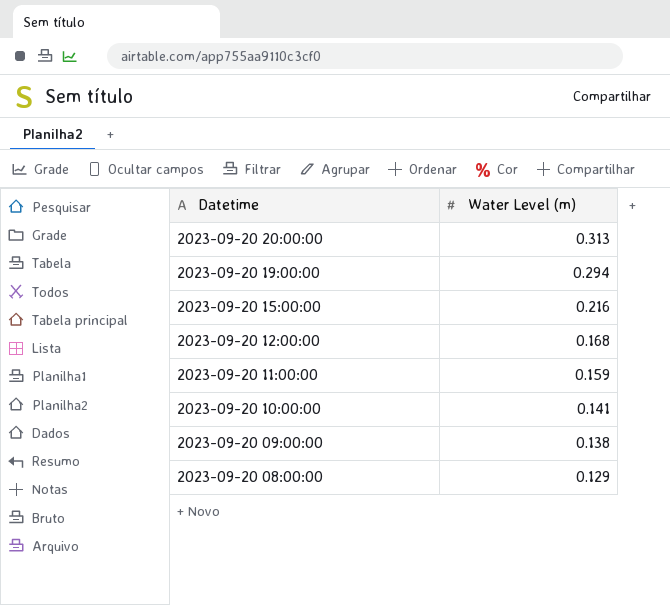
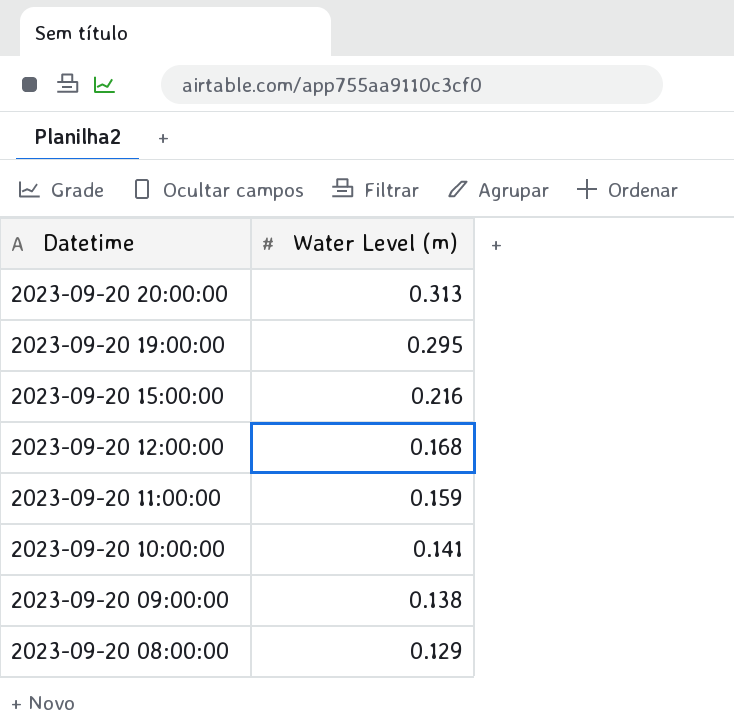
2023-09-20 19:00:00 | Water Level (m): 0.294 -> 0.295

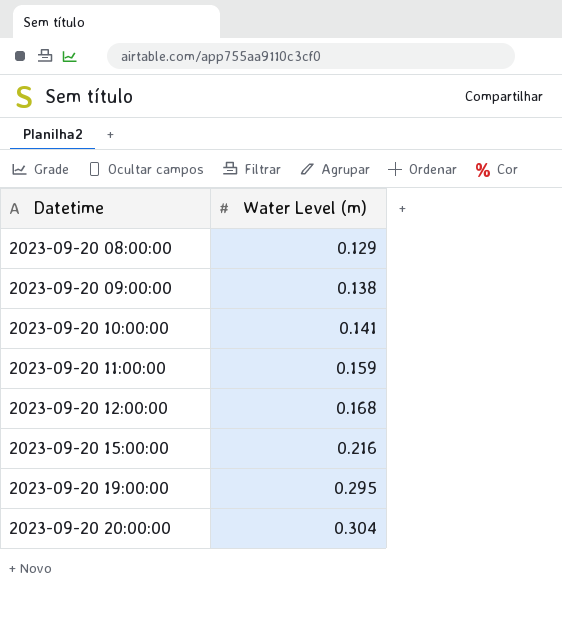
row order: Datetime descending -> Datetime ascending
2023-09-20 20:00:00 | Water Level (m): 0.313 -> 0.304

